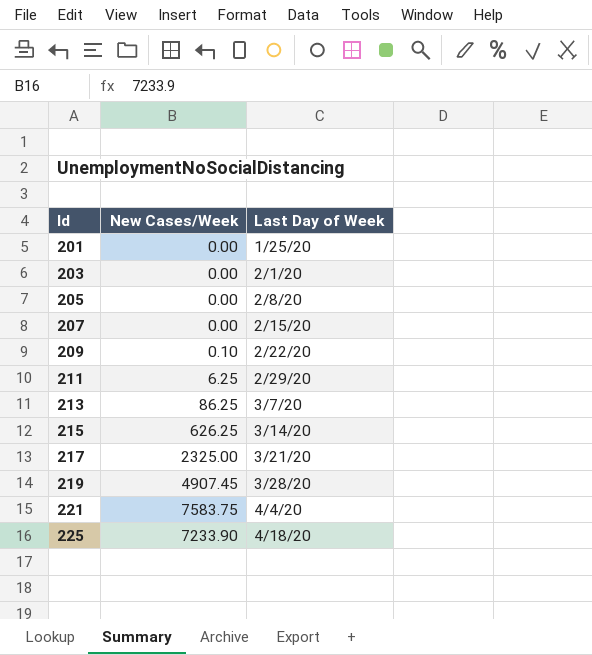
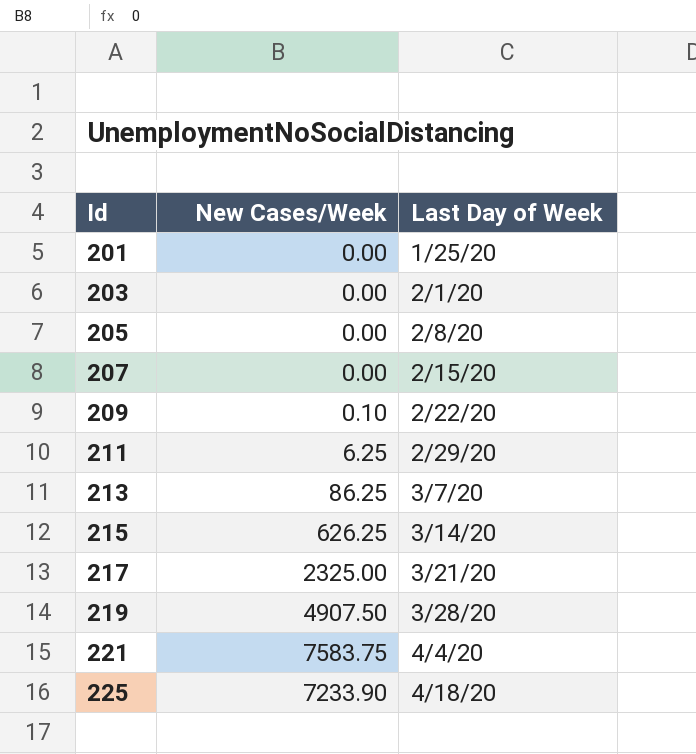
219 | New Cases/Week: 4907.45 -> 4907.50

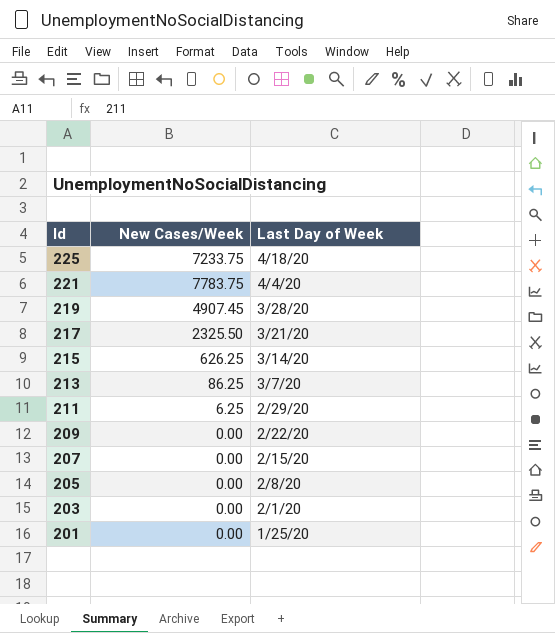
row order: Id ascending -> Id descending
225 | New Cases/Week: 7233.90 -> 7233.75
221 | New Cases/Week: 7583.75 -> 7783.75
219 | New Cases/Week: 4907.50 -> 4907.45
217 | New Cases/Week: 2325.00 -> 2325.50
209 | New Cases/Week: 0.10 -> 0.00

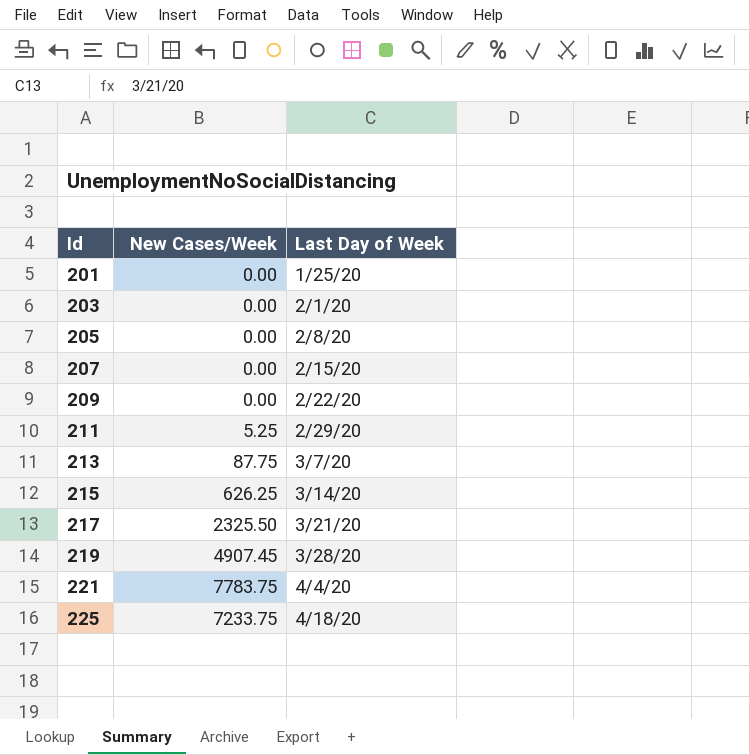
row order: Id descending -> Id ascending
211 | New Cases/Week: 6.25 -> 5.25
213 | New Cases/Week: 86.25 -> 87.75

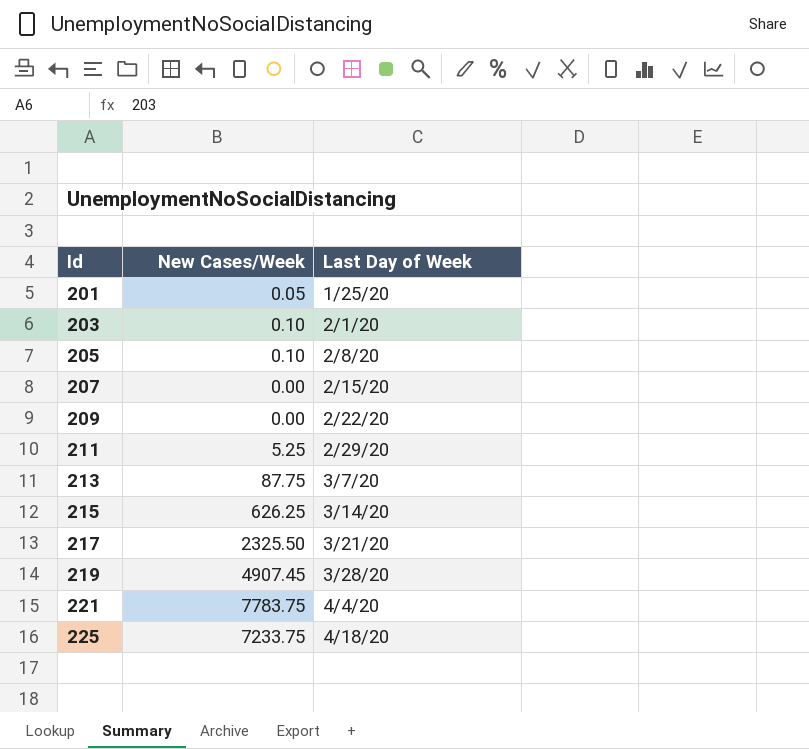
201 | New Cases/Week: 0.00 -> 0.05
203 | New Cases/Week: 0.00 -> 0.10
205 | New Cases/Week: 0.00 -> 0.10

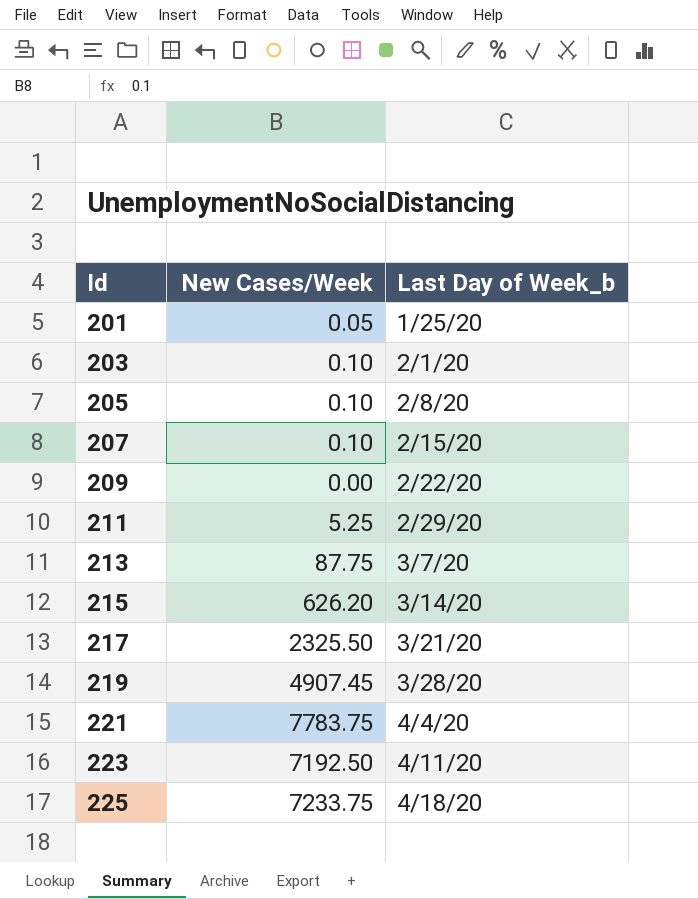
column name: Last Day of Week -> Last Day of Week_b
207 | New Cases/Week: 0.00 -> 0.10
215 | New Cases/Week: 626.25 -> 626.20
row 223: none -> 7192.50 | 4/11/20

